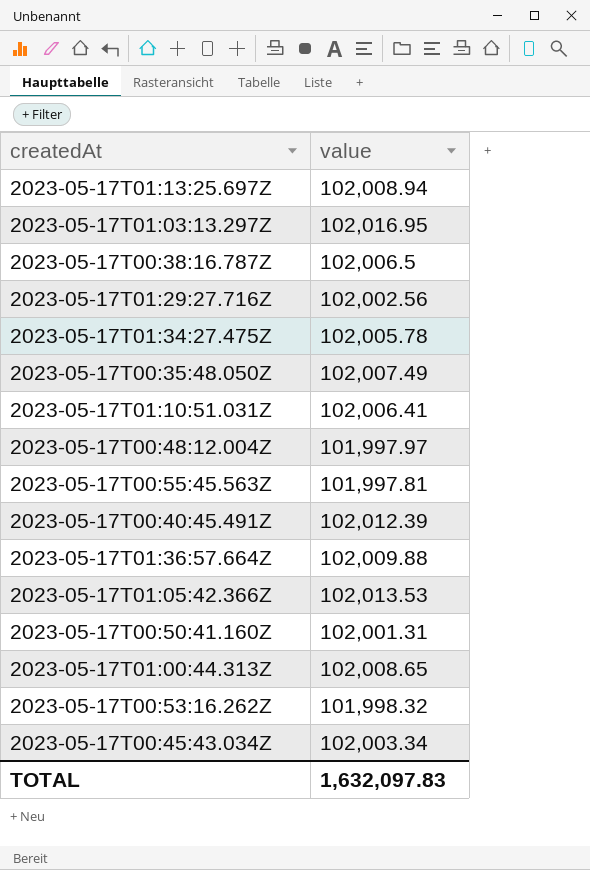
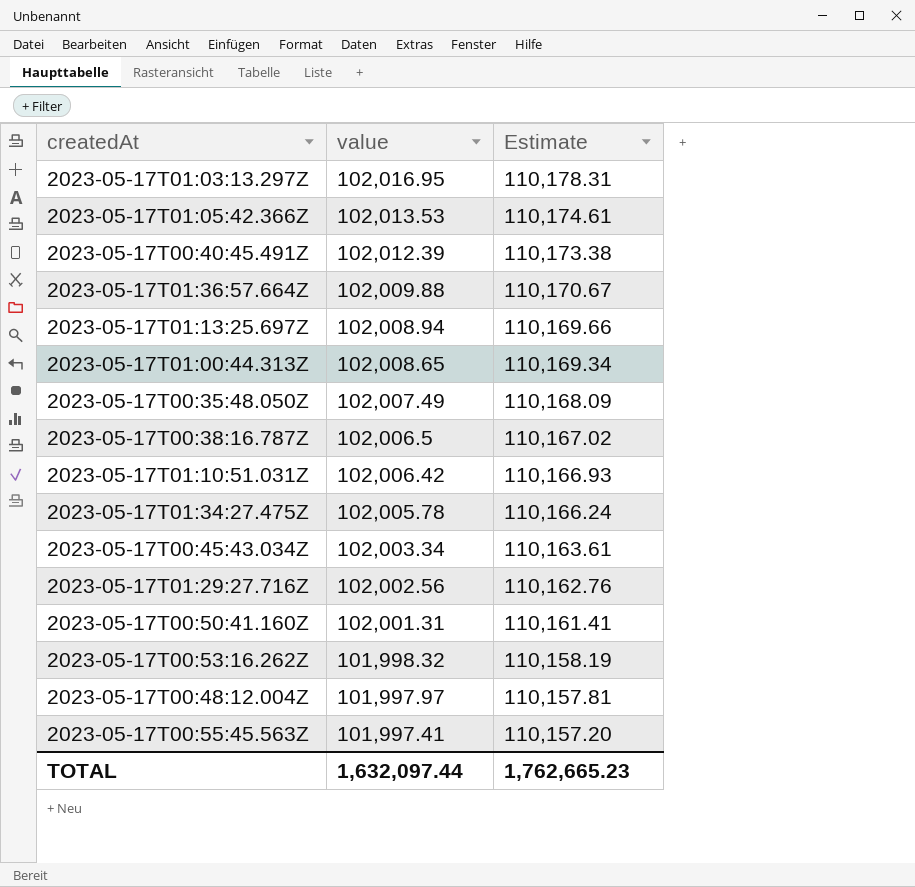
row order: none -> value descending
column Estimate | formula: none -> [value] * 1.08
2023-05-17T01:10:51.031Z | value: 102,006.41 -> 102,006.42
2023-05-17T00:55:45.563Z | value: 101,997.81 -> 101,997.41
TOTAL | value: 1,632,097.83 -> 1,632,097.44

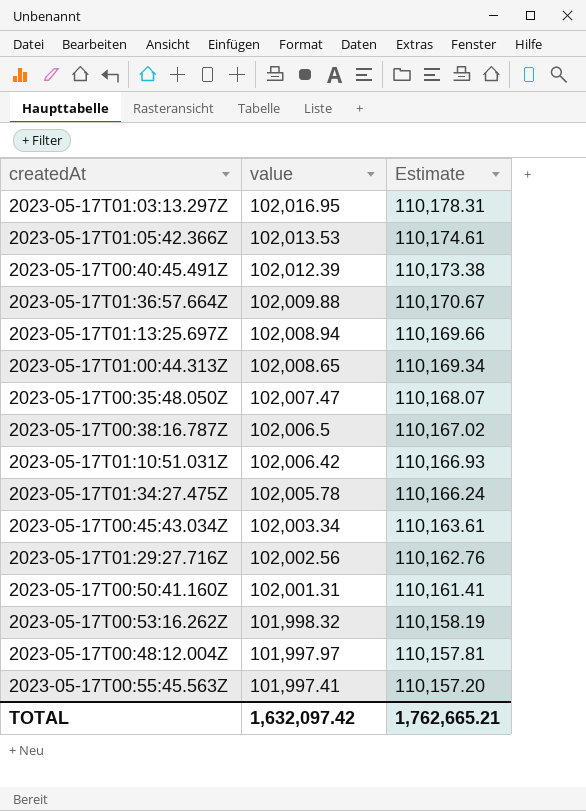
2023-05-17T00:35:48.050Z | value: 102,007.49 -> 102,007.47
2023-05-17T00:35:48.050Z | Estimate: 110,168.09 -> 110,168.07
TOTAL | value: 1,632,097.44 -> 1,632,097.42
TOTAL | Estimate: 1,762,665.23 -> 1,762,665.21

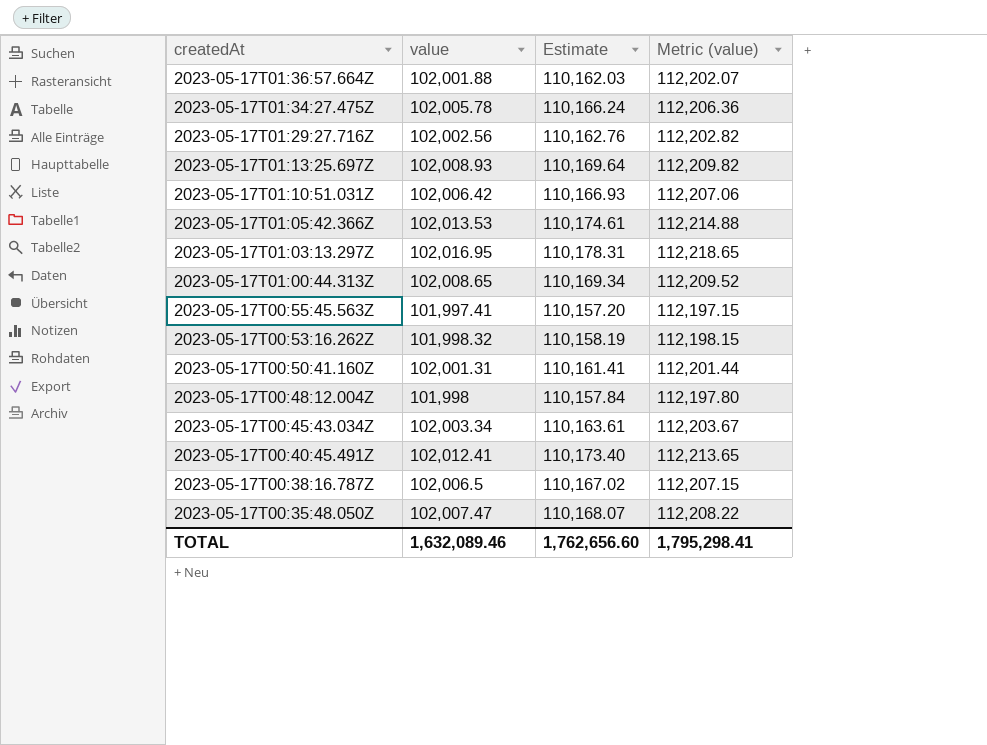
row order: value descending -> createdAt descending
column Metric (value) | formula: none -> [value] * 1.1
2023-05-17T01:36:57.664Z | value: 102,009.88 -> 102,001.88
2023-05-17T01:36:57.664Z | Estimate: 110,170.67 -> 110,162.03
2023-05-17T01:13:25.697Z | value: 102,008.94 -> 102,008.93
2023-05-17T01:13:25.697Z | Estimate: 110,169.66 -> 110,169.64
2023-05-17T00:48:12.004Z | value: 101,997.97 -> 101,998
2023-05-17T00:48:12.004Z | Estimate: 110,157.81 -> 110,157.84
2023-05-17T00:40:45.491Z | value: 102,012.39 -> 102,012.41
2023-05-17T00:40:45.491Z | Estimate: 110,173.38 -> 110,173.40
TOTAL | value: 1,632,097.42 -> 1,632,089.46
TOTAL | Estimate: 1,762,665.21 -> 1,762,656.60

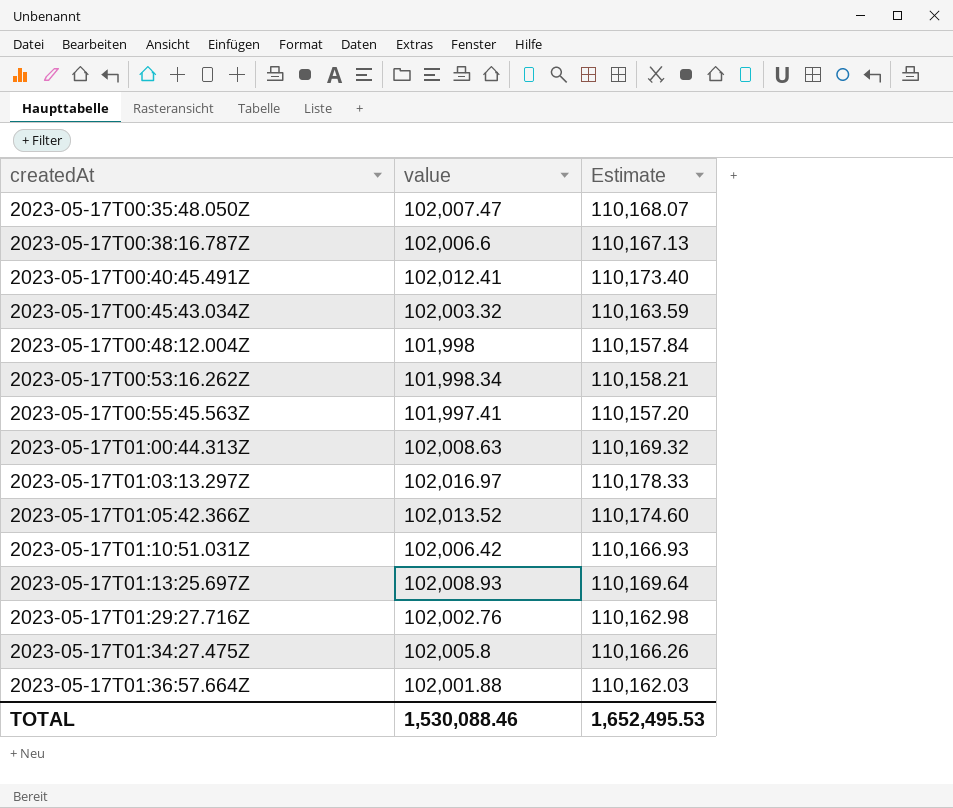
row order: createdAt descending -> createdAt ascending
column Metric (value) | formula: [value] * 1.1 -> none
row 2023-05-17T00:50:41.160Z: 102,001.31 | 110,161.41 | 112,201.44 -> none
2023-05-17T00:38:16.787Z | value: 102,006.5 -> 102,006.6
2023-05-17T00:38:16.787Z | Estimate: 110,167.02 -> 110,167.13
2023-05-17T00:45:43.034Z | value: 102,003.34 -> 102,003.32
2023-05-17T00:45:43.034Z | Estimate: 110,163.61 -> 110,163.59
2023-05-17T00:53:16.262Z | value: 101,998.32 -> 101,998.34
2023-05-17T00:53:16.262Z | Estimate: 110,158.19 -> 110,158.21
2023-05-17T01:00:44.313Z | value: 102,008.65 -> 102,008.63
2023-05-17T01:00:44.313Z | Estimate: 110,169.34 -> 110,169.32
2023-05-17T01:03:13.297Z | value: 102,016.95 -> 102,016.97
2023-05-17T01:03:13.297Z | Estimate: 110,178.31 -> 110,178.33
2023-05-17T01:05:42.366Z | value: 102,013.53 -> 102,013.52
2023-05-17T01:05:42.366Z | Estimate: 110,174.61 -> 110,174.60
2023-05-17T01:29:27.716Z | value: 102,002.56 -> 102,002.76
2023-05-17T01:29:27.716Z | Estimate: 110,162.76 -> 110,162.98
2023-05-17T01:34:27.475Z | value: 102,005.78 -> 102,005.8
2023-05-17T01:34:27.475Z | Estimate: 110,166.24 -> 110,166.26
TOTAL | value: 1,632,089.46 -> 1,530,088.46
TOTAL | Estimate: 1,762,656.60 -> 1,652,495.53

